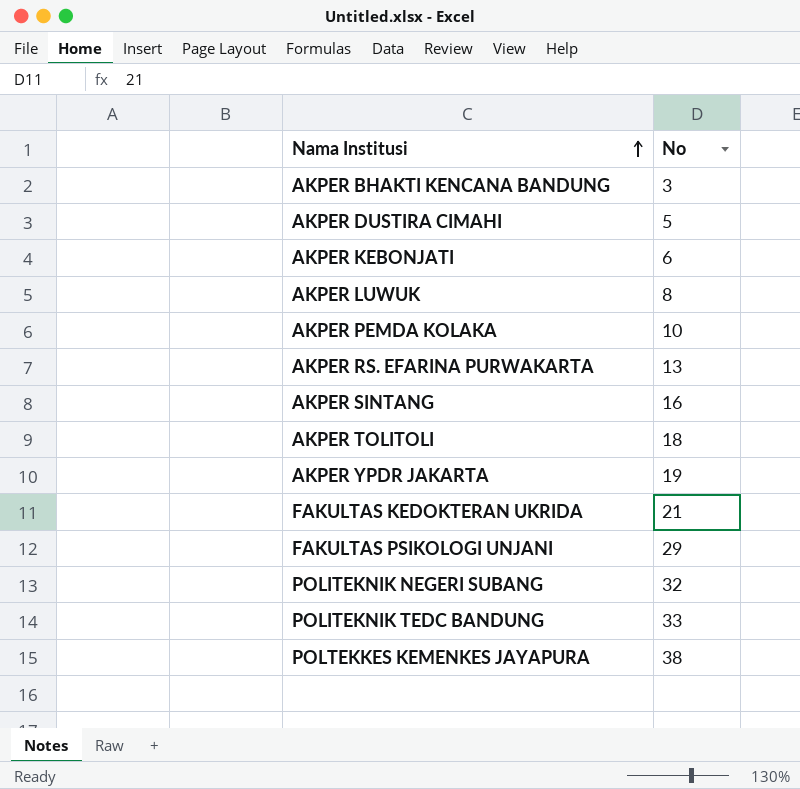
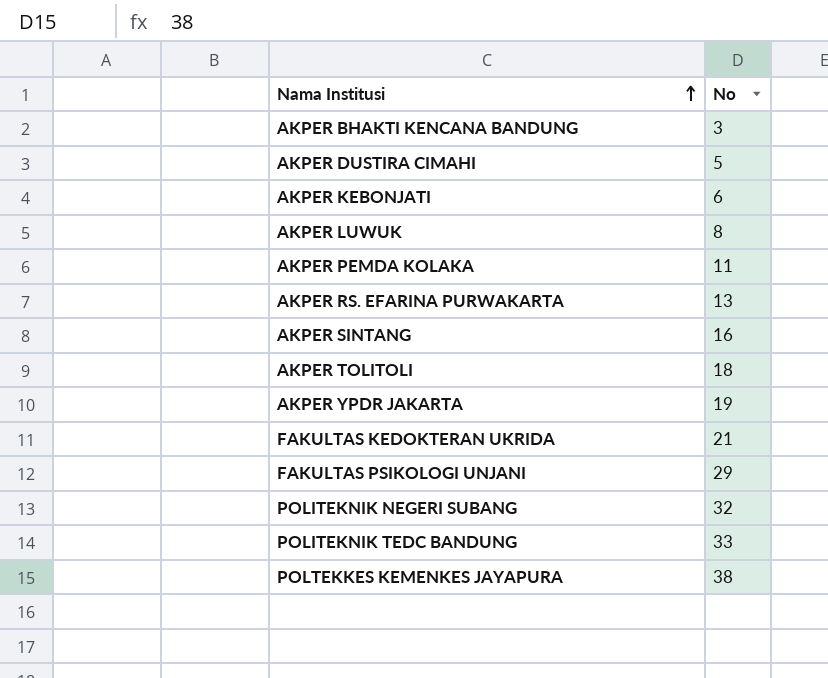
AKPER PEMDA KOLAKA | No: 10 -> 11

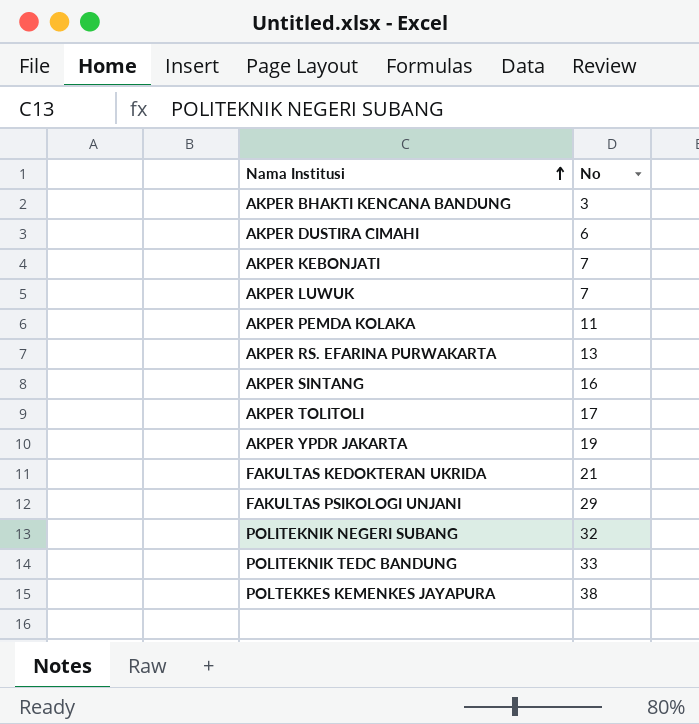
AKPER DUSTIRA CIMAHI | No: 5 -> 6
AKPER KEBONJATI | No: 6 -> 7
AKPER LUWUK | No: 8 -> 7
AKPER TOLITOLI | No: 18 -> 17

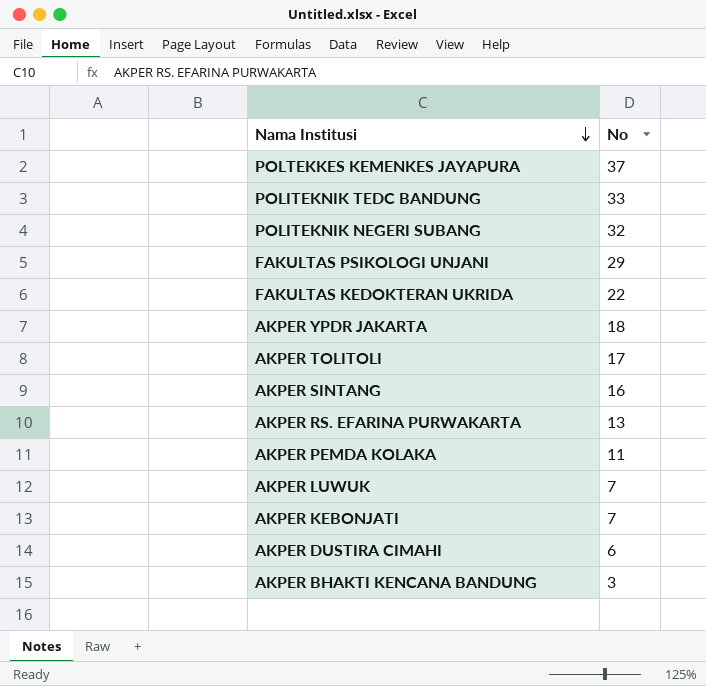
row order: Nama Institusi ascending -> Nama Institusi descending
POLTEKKES KEMENKES JAYAPURA | No: 38 -> 37
FAKULTAS KEDOKTERAN UKRIDA | No: 21 -> 22
AKPER YPDR JAKARTA | No: 19 -> 18

